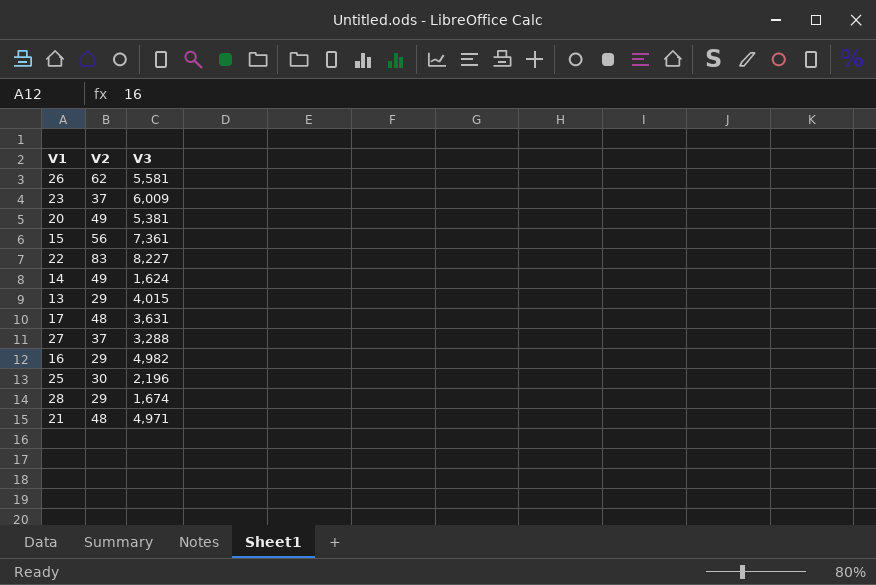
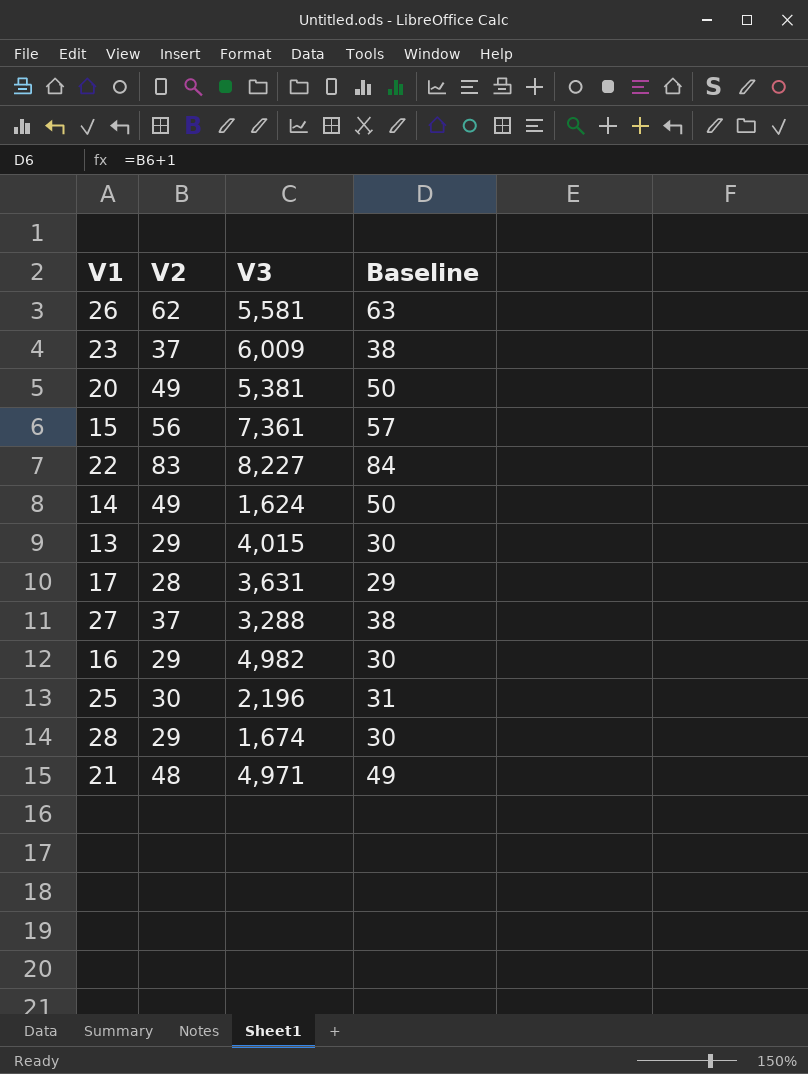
column Baseline | formula: none -> [V2] + 1
17 | V2: 48 -> 28

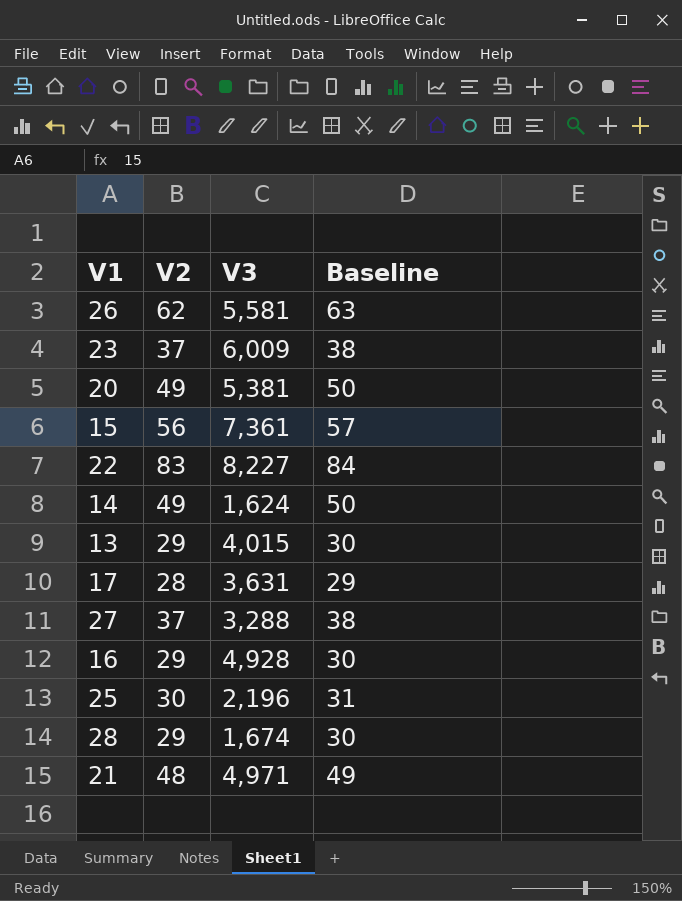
16 | V3: 4,982 -> 4,928

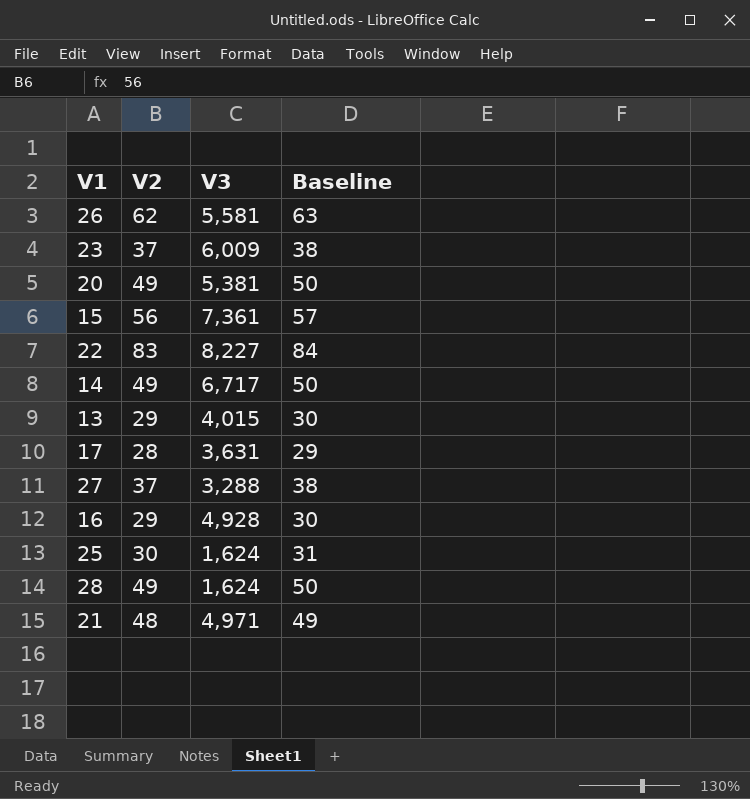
14 | V3: 1,624 -> 6,717
25 | V3: 2,196 -> 1,624
28 | V2: 29 -> 49
28 | V3: 1,674 -> 1,624
28 | Baseline: 30 -> 50

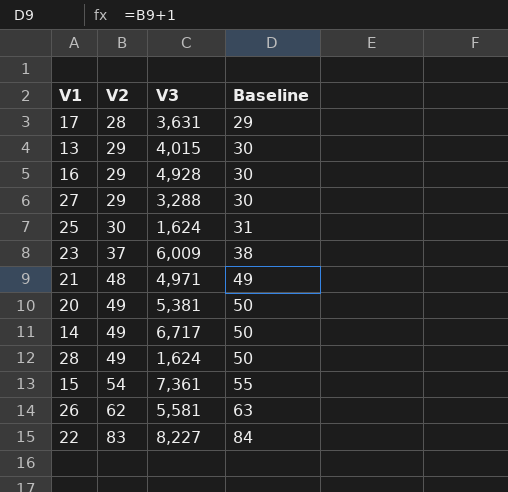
row order: none -> V2 ascending
27 | V2: 37 -> 29
27 | Baseline: 38 -> 30
15 | V2: 56 -> 54
15 | Baseline: 57 -> 55

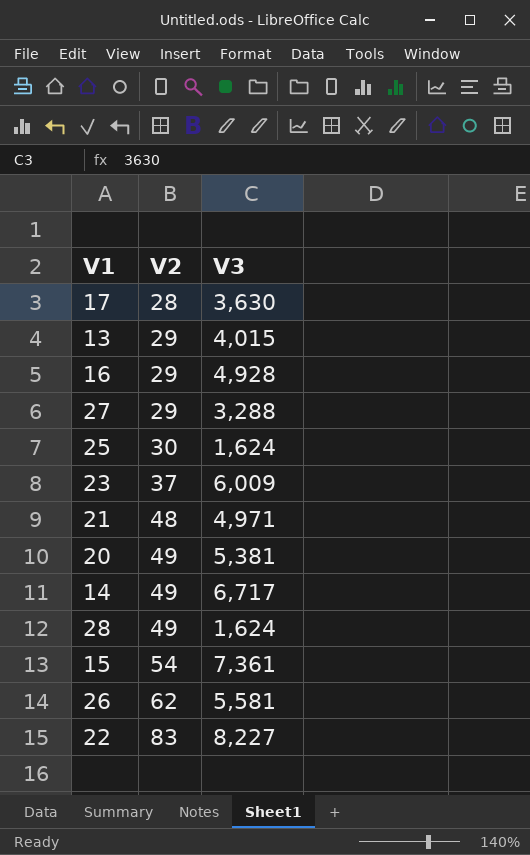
column Baseline | formula: [V2] + 1 -> none
17 | V3: 3,631 -> 3,630

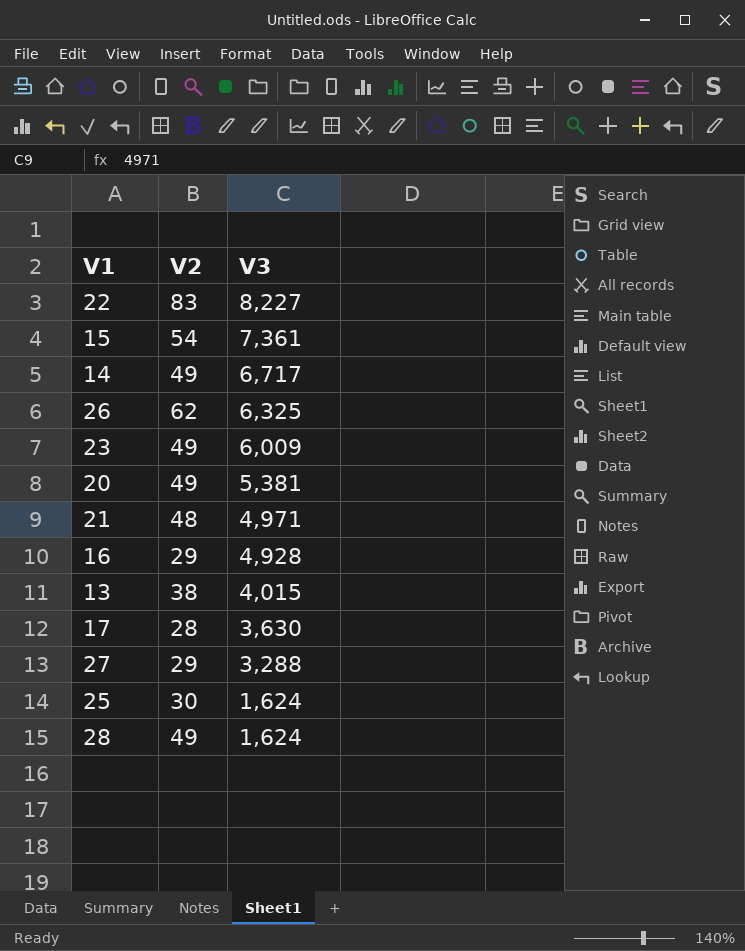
row order: V2 ascending -> V3 descending
26 | V3: 5,581 -> 6,325
23 | V2: 37 -> 49
13 | V2: 29 -> 38

